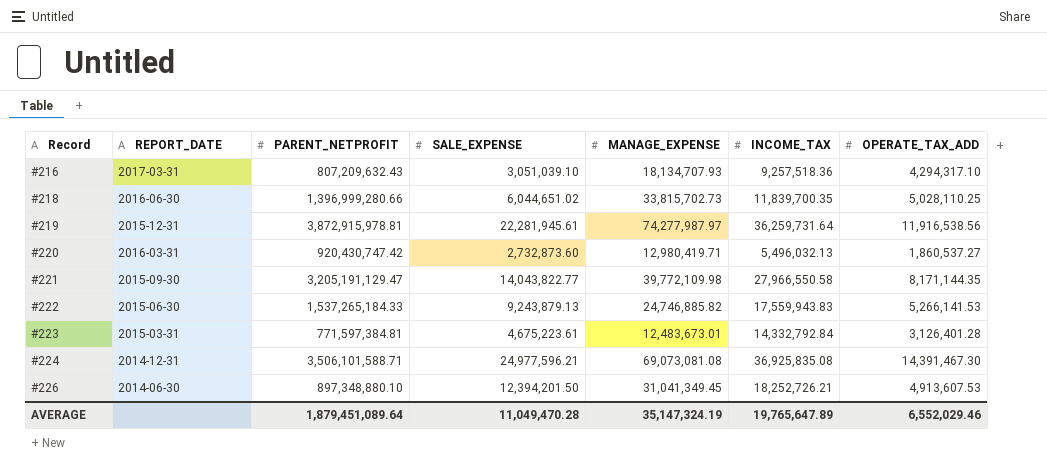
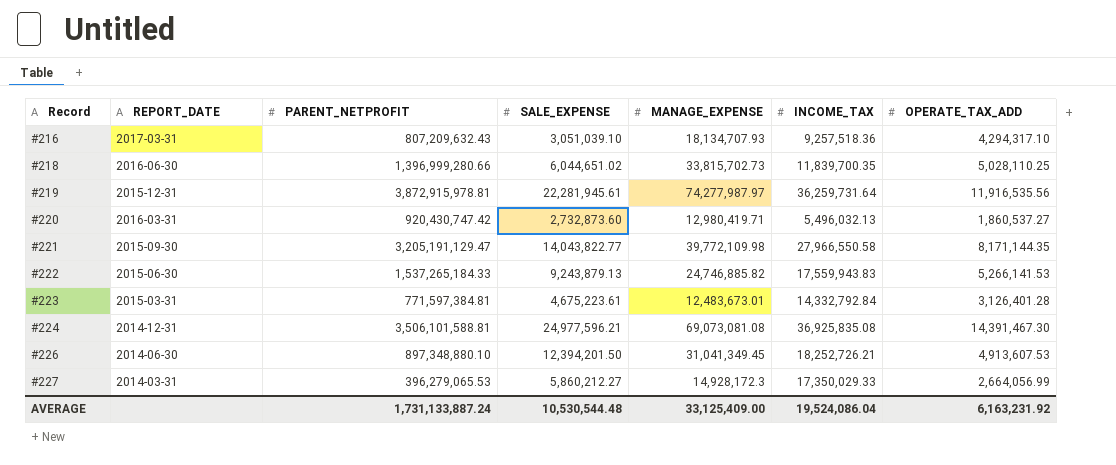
#219 | OPERATE_TAX_ADD: 11,916,538.56 -> 11,916,535.56
#224 | PARENT_NETPROFIT: 3,506,101,588.71 -> 3,506,101,588.81
row #227: none -> 2014-03-31 | 396,279,065.53 | 5,860,212.27 | 14,928,172.3 | 17,350,029.33 | 2,664,056.99
AVERAGE | PARENT_NETPROFIT: 1,879,451,089.64 -> 1,731,133,887.24
AVERAGE | SALE_EXPENSE: 11,049,470.28 -> 10,530,544.48
AVERAGE | MANAGE_EXPENSE: 35,147,324.19 -> 33,125,409.00
AVERAGE | INCOME_TAX: 19,765,647.89 -> 19,524,086.04
AVERAGE | OPERATE_TAX_ADD: 6,552,029.46 -> 6,163,231.92

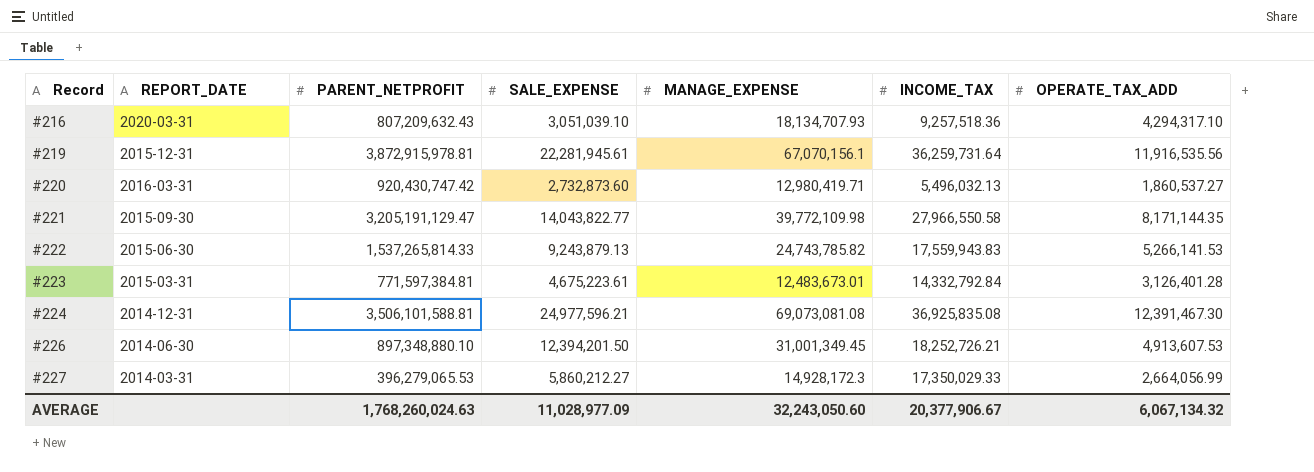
row #218: 2016-06-30 | 1,396,999,280.66 | 6,044,651.02 | 33,815,702.73 | 11,839,700.35 | 5,028,110.25 -> none
#216 | REPORT_DATE: 2017-03-31 -> 2020-03-31
#219 | MANAGE_EXPENSE: 74,277,987.97 -> 67,070,156.1
#222 | PARENT_NETPROFIT: 1,537,265,184.33 -> 1,537,265,814.33
#222 | MANAGE_EXPENSE: 24,746,885.82 -> 24,743,785.82
#224 | OPERATE_TAX_ADD: 14,391,467.30 -> 12,391,467.30
#226 | MANAGE_EXPENSE: 31,041,349.45 -> 31,001,349.45
AVERAGE | PARENT_NETPROFIT: 1,731,133,887.24 -> 1,768,260,024.63
AVERAGE | SALE_EXPENSE: 10,530,544.48 -> 11,028,977.09
AVERAGE | MANAGE_EXPENSE: 33,125,409.00 -> 32,243,050.60
AVERAGE | INCOME_TAX: 19,524,086.04 -> 20,377,906.67
AVERAGE | OPERATE_TAX_ADD: 6,163,231.92 -> 6,067,134.32

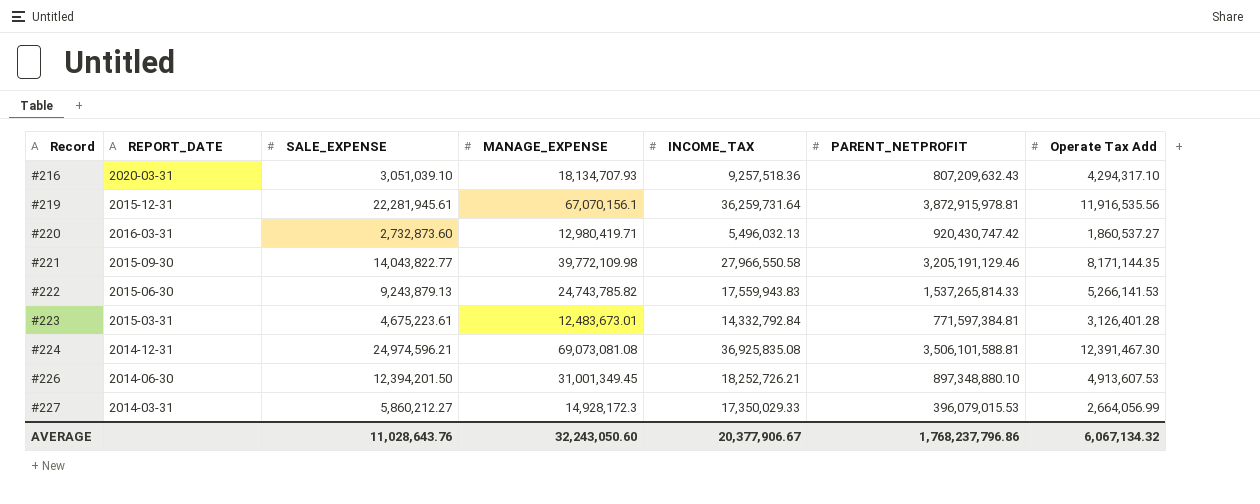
column PARENT_NETPROFIT | position: 3 -> 6
column name: OPERATE_TAX_ADD -> Operate Tax Add
#221 | PARENT_NETPROFIT: 3,205,191,129.47 -> 3,205,191,129.46
#224 | SALE_EXPENSE: 24,977,596.21 -> 24,974,596.21
#227 | PARENT_NETPROFIT: 396,279,065.53 -> 396,079,015.53
AVERAGE | SALE_EXPENSE: 11,028,977.09 -> 11,028,643.76
AVERAGE | PARENT_NETPROFIT: 1,768,260,024.63 -> 1,768,237,796.86

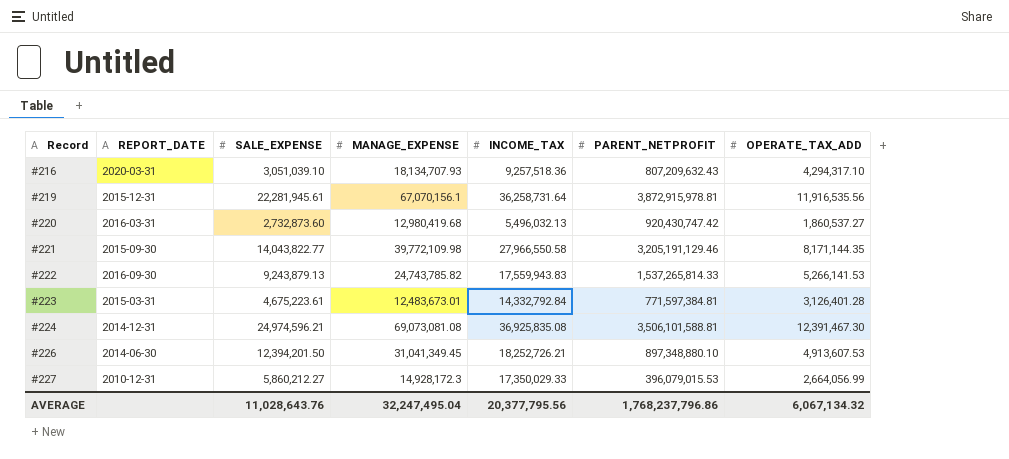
column name: Operate Tax Add -> OPERATE_TAX_ADD
#219 | INCOME_TAX: 36,259,731.64 -> 36,258,731.64
#220 | MANAGE_EXPENSE: 12,980,419.71 -> 12,980,419.68
#222 | REPORT_DATE: 2015-06-30 -> 2016-09-30
#226 | MANAGE_EXPENSE: 31,001,349.45 -> 31,041,349.45
#227 | REPORT_DATE: 2014-03-31 -> 2010-12-31
AVERAGE | MANAGE_EXPENSE: 32,243,050.60 -> 32,247,495.04
AVERAGE | INCOME_TAX: 20,377,906.67 -> 20,377,795.56

